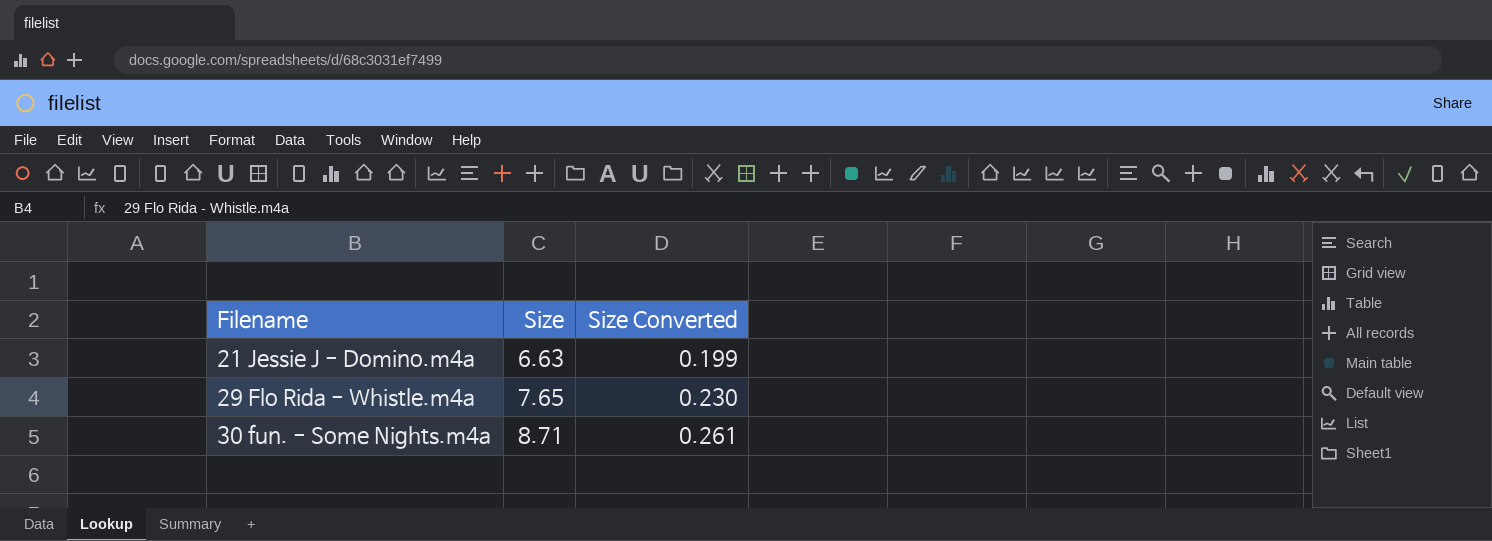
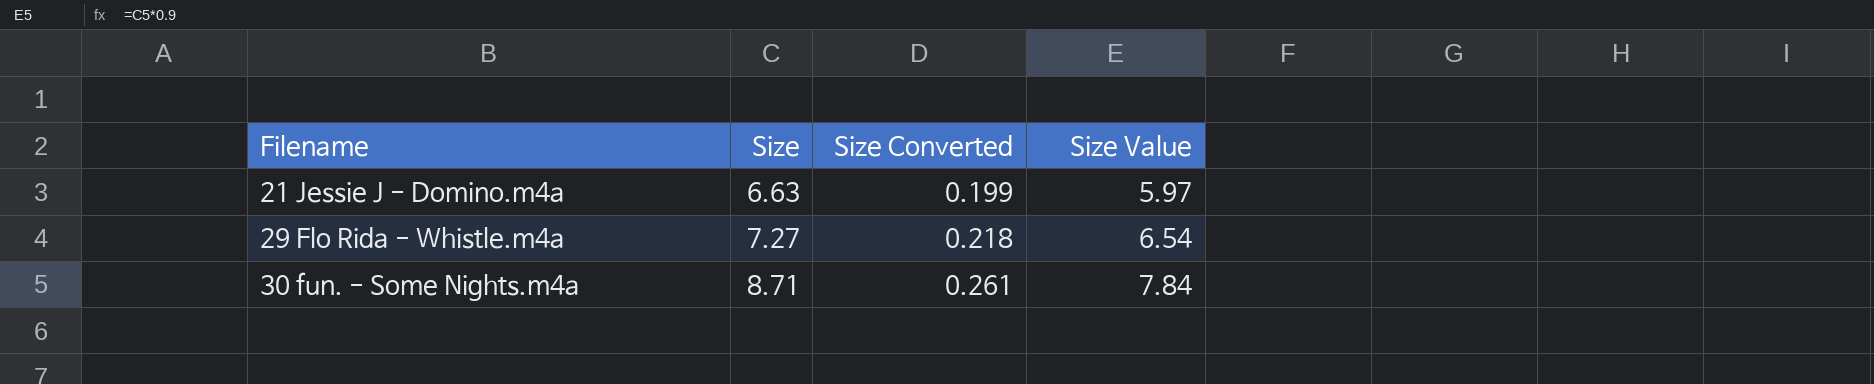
column Size Value | formula: none -> [Size] * 0.9
29 Flo Rida - Whistle.m4a | Size: 7.65 -> 7.27
29 Flo Rida - Whistle.m4a | Size Converted: 0.230 -> 0.218

